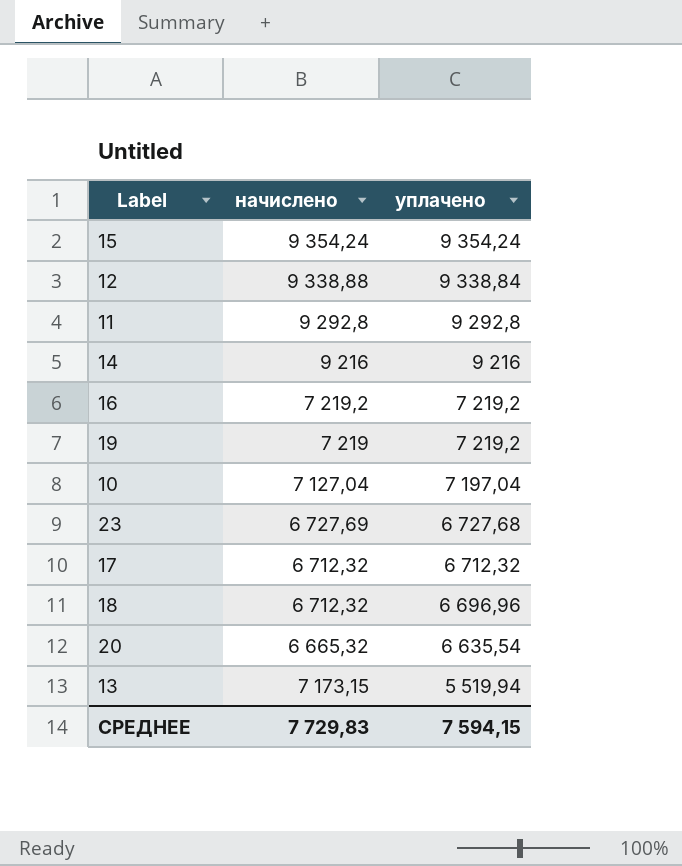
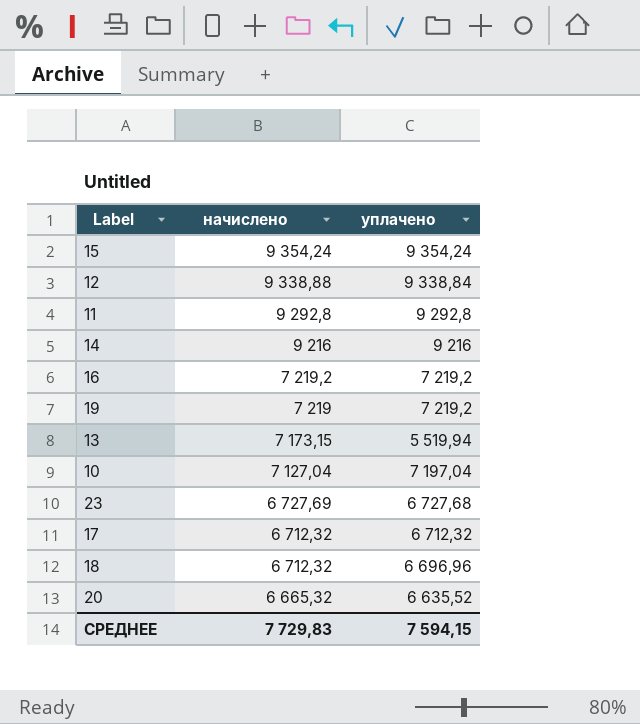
row order: уплачено descending -> начислено descending
20 | уплачено: 6 635,54 -> 6 635,52

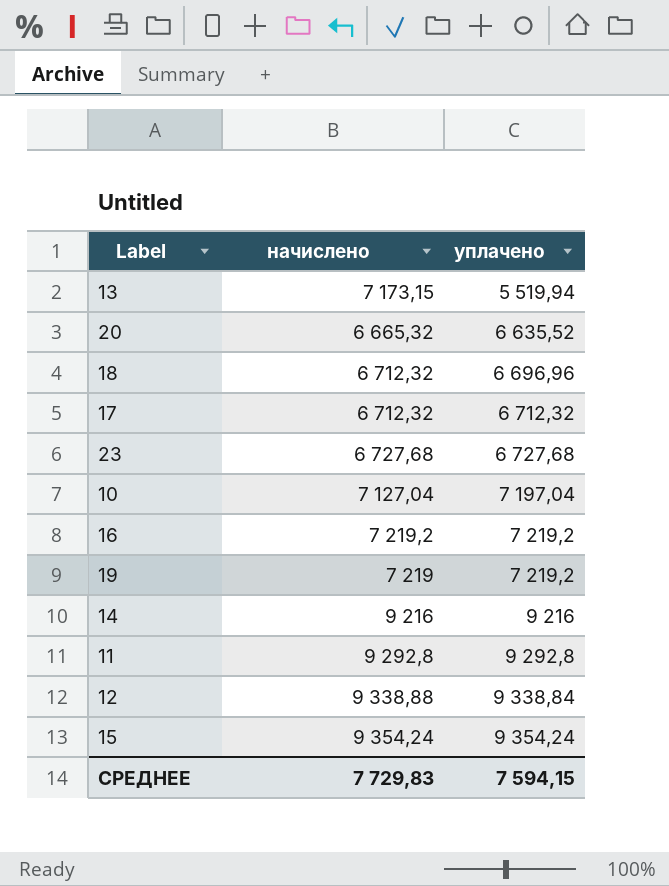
row order: начислено descending -> уплачено ascending
23 | начислено: 6 727,69 -> 6 727,68

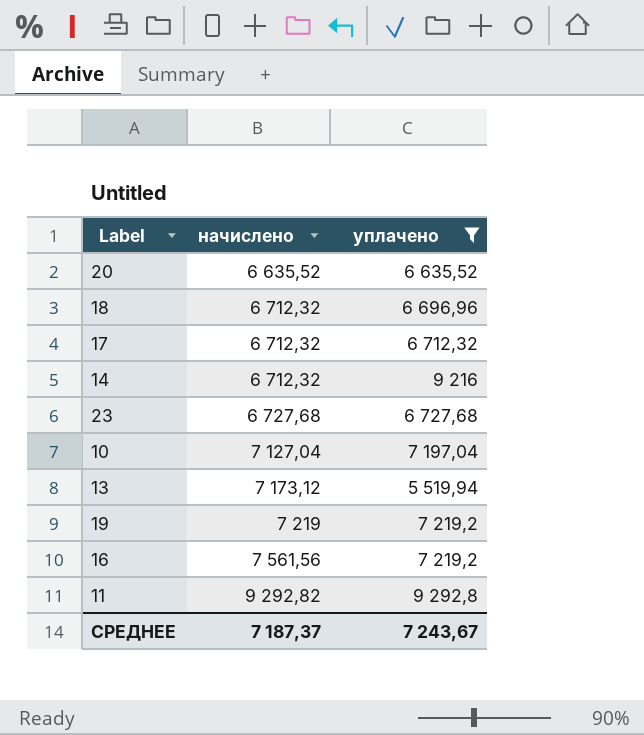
filter: none -> уплачено <= 9 292,8
row order: уплачено ascending -> начислено ascending
20 | начислено: 6 665,32 -> 6 635,52
14 | начислено: 9 216 -> 6 712,32
13 | начислено: 7 173,15 -> 7 173,12
16 | начислено: 7 219,2 -> 7 561,56
11 | начислено: 9 292,8 -> 9 292,82
СРЕДНЕЕ | начислено: 7 729,83 -> 7 187,37
СРЕДНЕЕ | уплачено: 7 594,15 -> 7 243,67

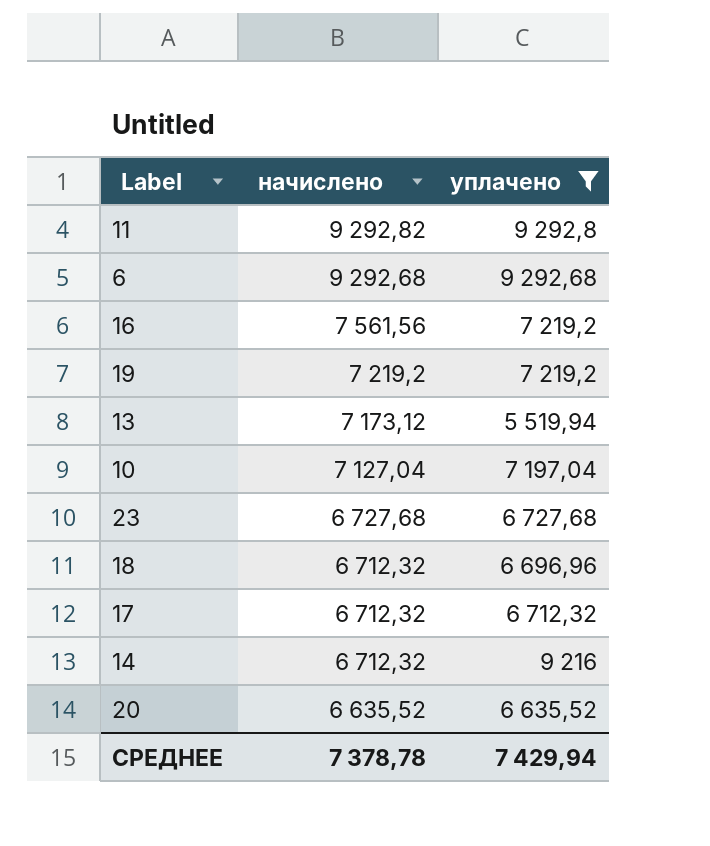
row order: начислено ascending -> начислено descending
row 6: none -> 9 292,68 | 9 292,68
19 | начислено: 7 219 -> 7 219,2
СРЕДНЕЕ | начислено: 7 187,37 -> 7 378,78
СРЕДНЕЕ | уплачено: 7 243,67 -> 7 429,94

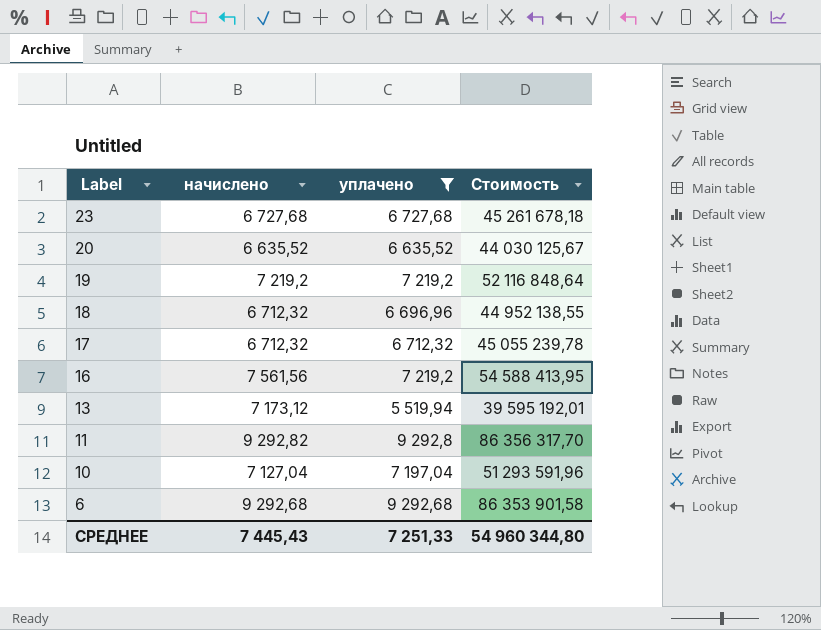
row order: начислено descending -> Label descending
column Стоимость | formula: none -> [начислено] * [уплачено]
row 14: 6 712,32 | 9 216 -> none
СРЕДНЕЕ | начислено: 7 378,78 -> 7 445,43
СРЕДНЕЕ | уплачено: 7 429,94 -> 7 251,33

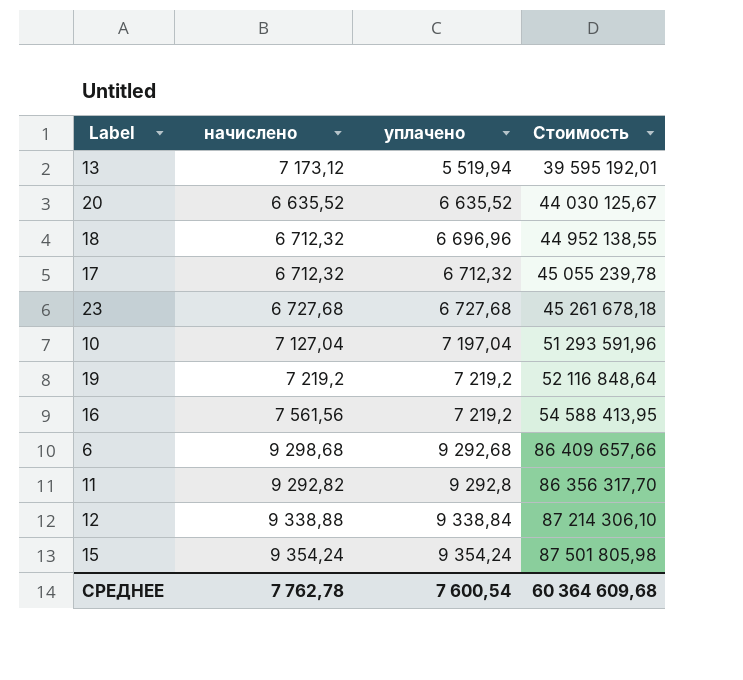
filter: уплачено <= 9 292,8 -> none
row order: Label descending -> уплачено ascending
6 | начислено: 9 292,68 -> 9 298,68
6 | Стоимость: 86 353 901,58 -> 86 409 657,66
СРЕДНЕЕ | начислено: 7 445,43 -> 7 762,78
СРЕДНЕЕ | уплачено: 7 251,33 -> 7 600,54
СРЕДНЕЕ | Стоимость: 54 960 344,80 -> 60 364 609,68

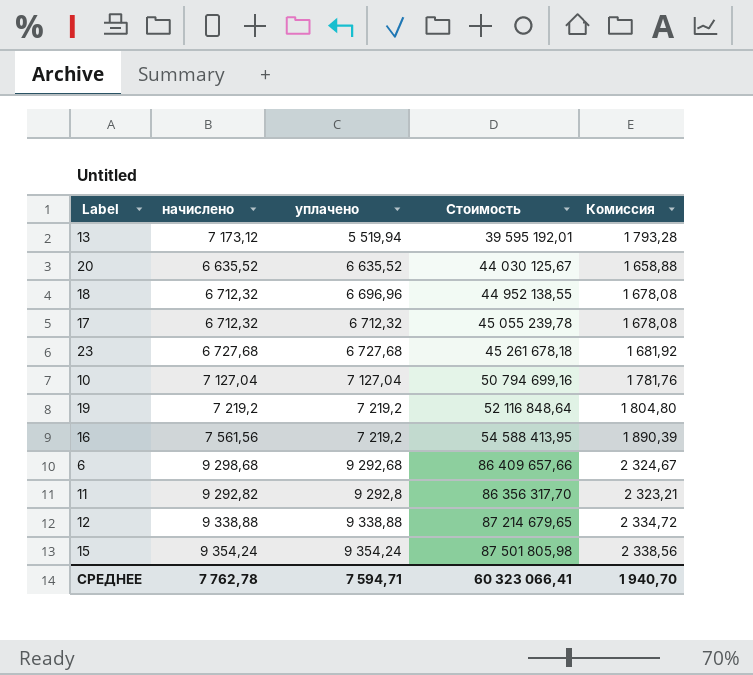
column Комиссия | formula: none -> [начислено] * 0,25
10 | уплачено: 7 197,04 -> 7 127,04
10 | Стоимость: 51 293 591,96 -> 50 794 699,16
12 | уплачено: 9 338,84 -> 9 338,88
12 | Стоимость: 87 214 306,10 -> 87 214 679,65
СРЕДНЕЕ | уплачено: 7 600,54 -> 7 594,71
СРЕДНЕЕ | Стоимость: 60 364 609,68 -> 60 323 066,41

